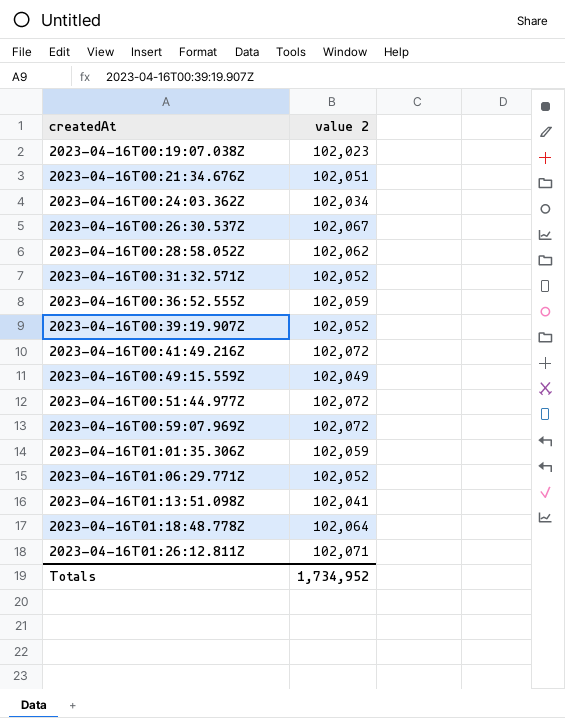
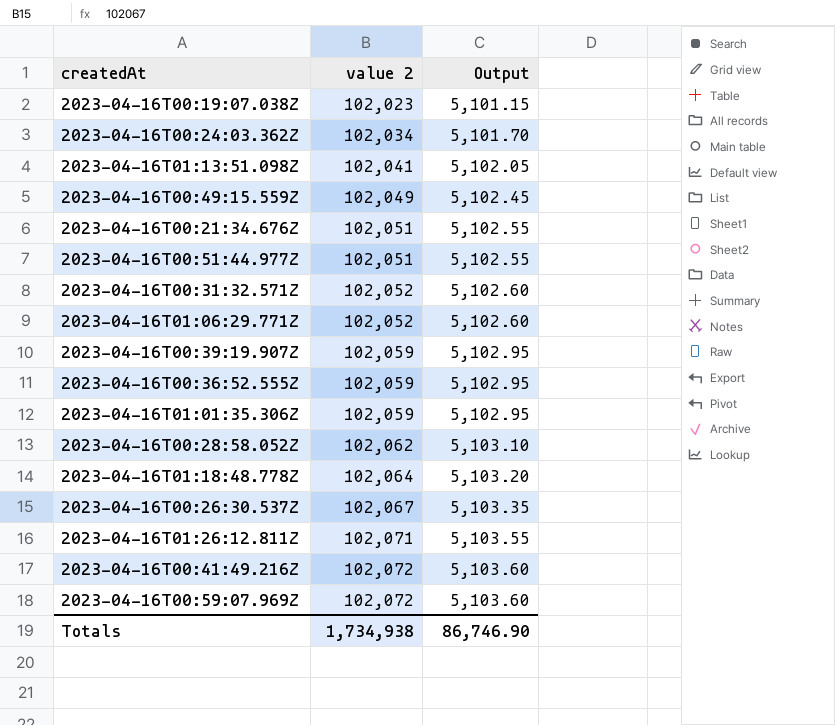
row order: createdAt ascending -> value 2 ascending
column Output | formula: none -> [value 2] * 0.05
2023-04-16T00:51:44.977Z | value 2: 102,072 -> 102,051
2023-04-16T00:39:19.907Z | value 2: 102,052 -> 102,059
Totals | value 2: 1,734,952 -> 1,734,938

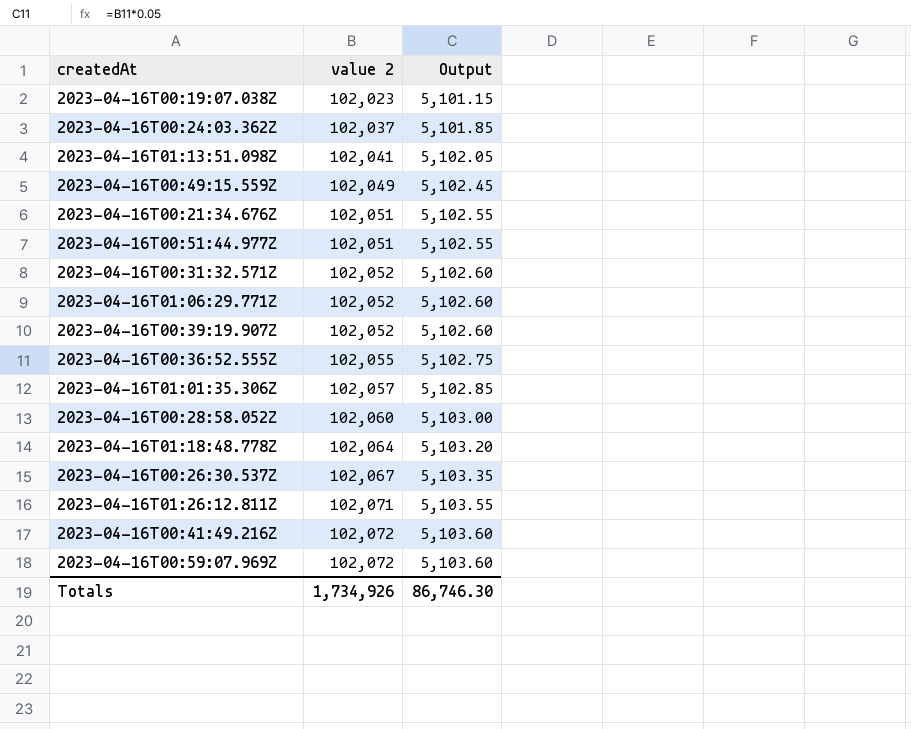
2023-04-16T00:24:03.362Z | value 2: 102,034 -> 102,037
2023-04-16T00:24:03.362Z | Output: 5,101.70 -> 5,101.85
2023-04-16T00:39:19.907Z | value 2: 102,059 -> 102,052
2023-04-16T00:39:19.907Z | Output: 5,102.95 -> 5,102.60
2023-04-16T00:36:52.555Z | value 2: 102,059 -> 102,055
2023-04-16T00:36:52.555Z | Output: 5,102.95 -> 5,102.75
2023-04-16T01:01:35.306Z | value 2: 102,059 -> 102,057
2023-04-16T01:01:35.306Z | Output: 5,102.95 -> 5,102.85
2023-04-16T00:28:58.052Z | value 2: 102,062 -> 102,060
2023-04-16T00:28:58.052Z | Output: 5,103.10 -> 5,103.00
Totals | value 2: 1,734,938 -> 1,734,926
Totals | Output: 86,746.90 -> 86,746.30

